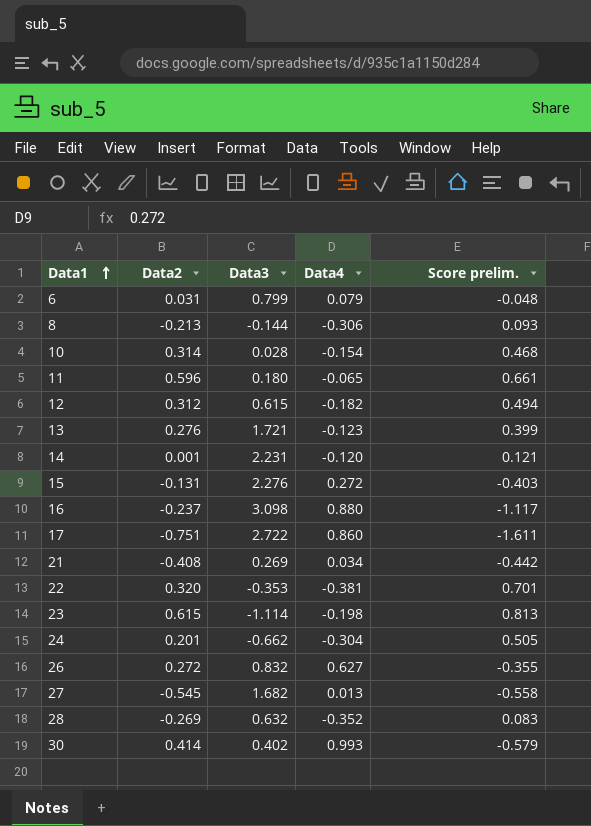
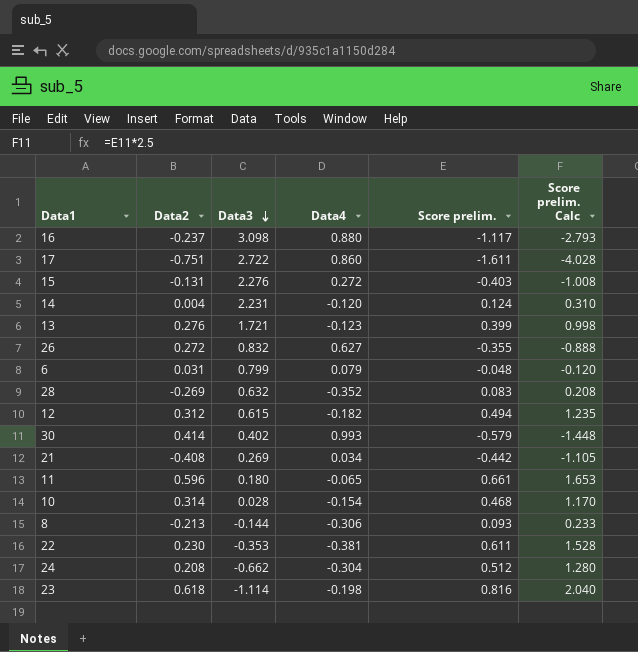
row order: Data1 ascending -> Data3 descending
column Score prelim. Calc | formula: none -> [Score prelim.] * 2.5
row 27: -0.545 | 1.682 | 0.013 | -0.558 -> none
14 | Data2: 0.001 -> 0.004
14 | Score prelim.: 0.121 -> 0.124
22 | Data2: 0.320 -> 0.230
22 | Score prelim.: 0.701 -> 0.611
24 | Data2: 0.201 -> 0.208
24 | Score prelim.: 0.505 -> 0.512
23 | Data2: 0.615 -> 0.618
23 | Score prelim.: 0.813 -> 0.816

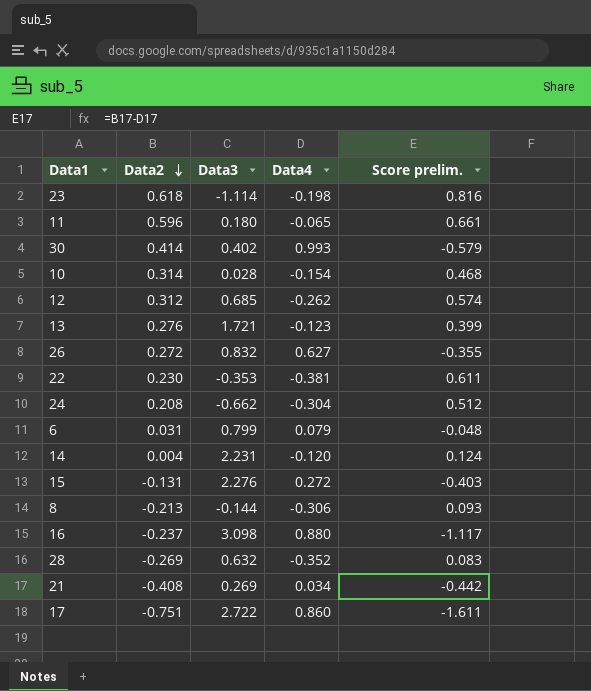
row order: Data3 descending -> Data2 descending
column Score prelim. Calc | formula: [Score prelim.] * 2.5 -> none
12 | Data3: 0.615 -> 0.685
12 | Data4: -0.182 -> -0.262
12 | Score prelim.: 0.494 -> 0.574

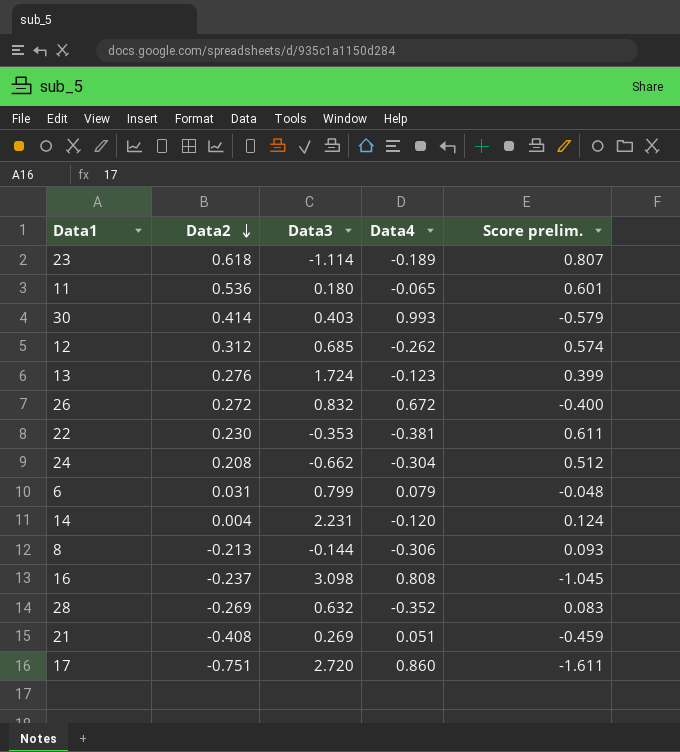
row 10: 0.314 | 0.028 | -0.154 | 0.468 -> none
row 15: -0.131 | 2.276 | 0.272 | -0.403 -> none
23 | Data4: -0.198 -> -0.189
23 | Score prelim.: 0.816 -> 0.807
11 | Data2: 0.596 -> 0.536
11 | Score prelim.: 0.661 -> 0.601
30 | Data3: 0.402 -> 0.403
13 | Data3: 1.721 -> 1.724
26 | Data4: 0.627 -> 0.672
26 | Score prelim.: -0.355 -> -0.400
16 | Data4: 0.880 -> 0.808
16 | Score prelim.: -1.117 -> -1.045
21 | Data4: 0.034 -> 0.051
21 | Score prelim.: -0.442 -> -0.459
17 | Data3: 2.722 -> 2.720

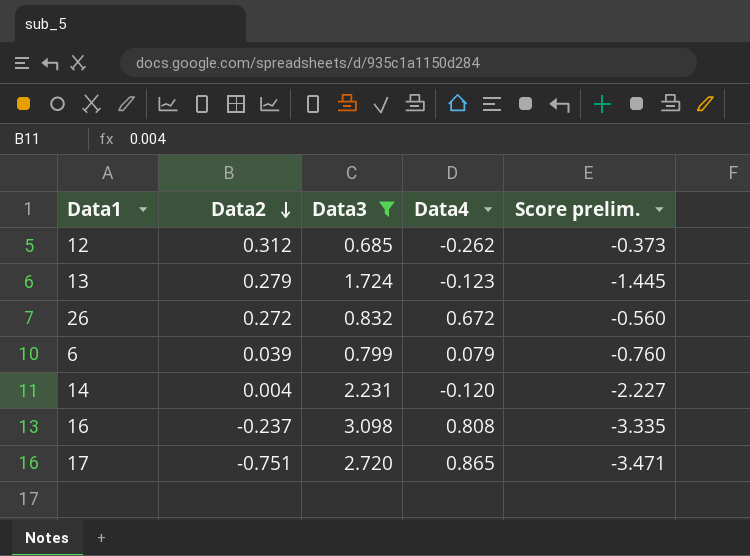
filter: none -> Data3 >= 0.685
column Score prelim. | formula: [Data2] - [Data4] -> [Data2] - [Data3]
13 | Data2: 0.276 -> 0.279
6 | Data2: 0.031 -> 0.039
17 | Data4: 0.860 -> 0.865

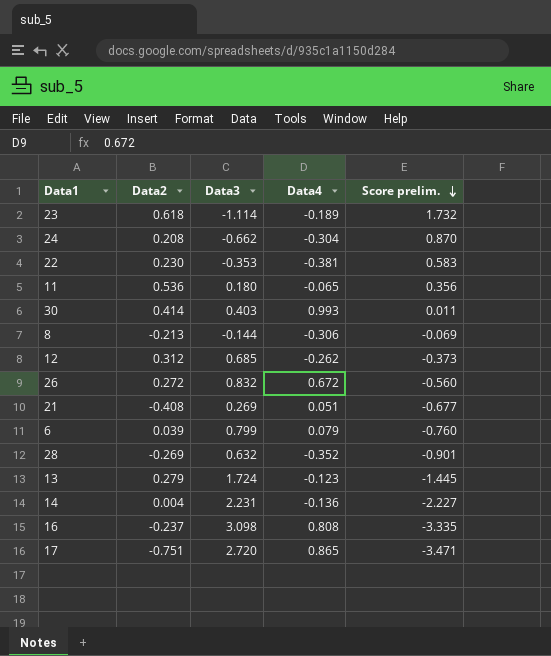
filter: Data3 >= 0.685 -> none
row order: Data2 descending -> Score prelim. descending
14 | Data4: -0.120 -> -0.136

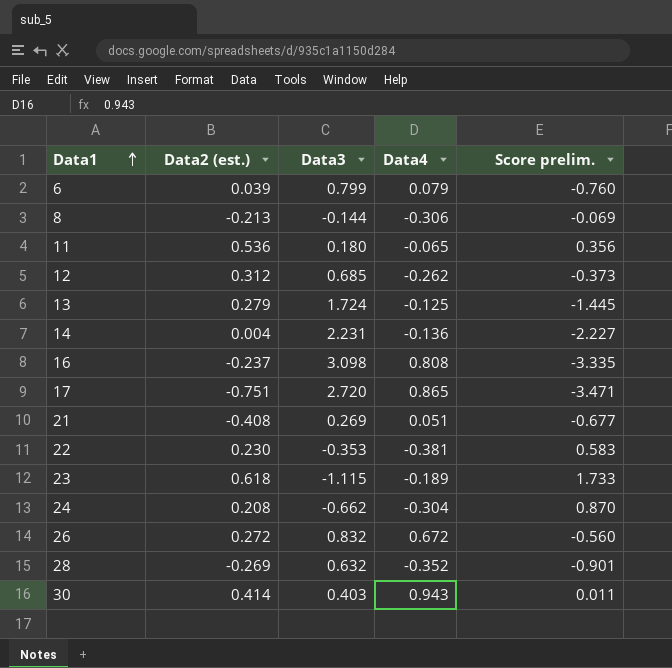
row order: Score prelim. descending -> Data1 ascending
column name: Data2 -> Data2 (est.)
13 | Data4: -0.123 -> -0.125
23 | Data3: -1.114 -> -1.115
23 | Score prelim.: 1.732 -> 1.733
30 | Data4: 0.993 -> 0.943

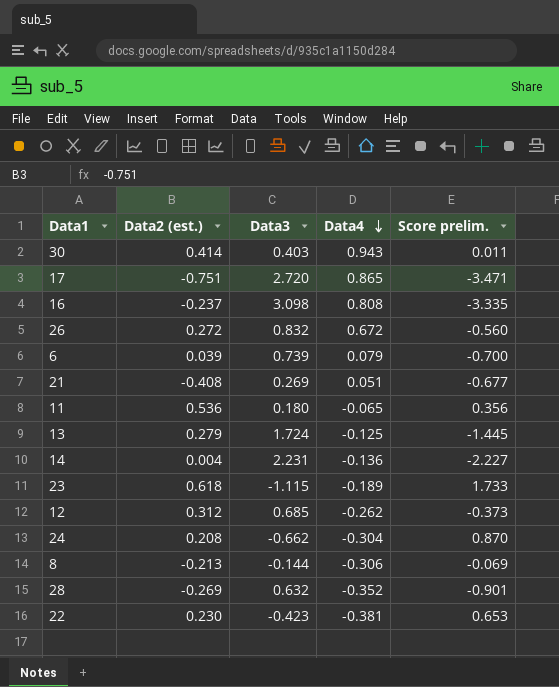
row order: Data1 ascending -> Data4 descending
6 | Data3: 0.799 -> 0.739
6 | Score prelim.: -0.760 -> -0.700
22 | Data3: -0.353 -> -0.423
22 | Score prelim.: 0.583 -> 0.653

